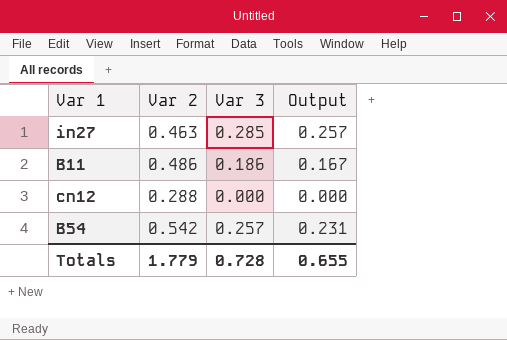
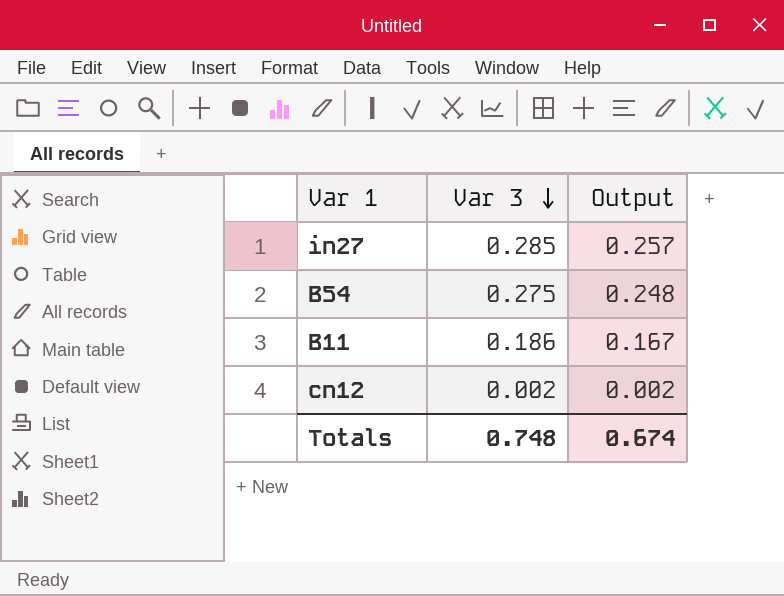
row order: none -> Var 3 descending
column Var 2 | position: 2 -> none
B54 | Var 3: 0.257 -> 0.275
B54 | Output: 0.231 -> 0.248
cn12 | Var 3: 0.000 -> 0.002
cn12 | Output: 0.000 -> 0.002
Totals | Var 3: 0.728 -> 0.748
Totals | Output: 0.655 -> 0.674

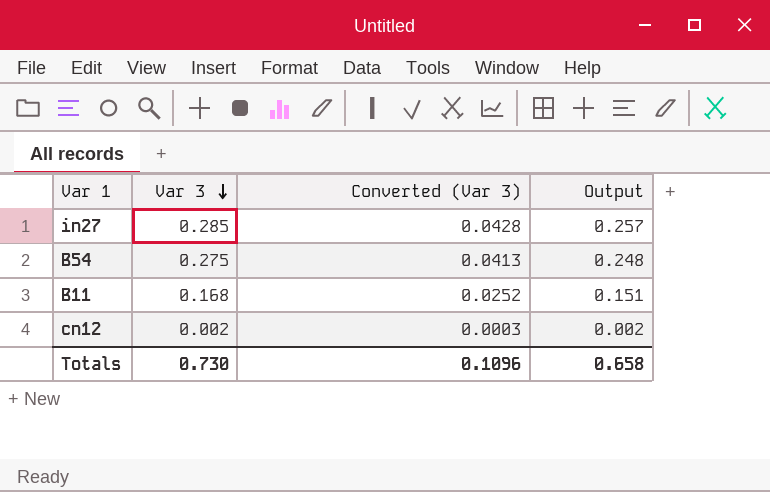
column Converted (Var 3) | formula: none -> [Var 3] * 0.15
B11 | Var 3: 0.186 -> 0.168
B11 | Output: 0.167 -> 0.151
Totals | Var 3: 0.748 -> 0.730
Totals | Output: 0.674 -> 0.658

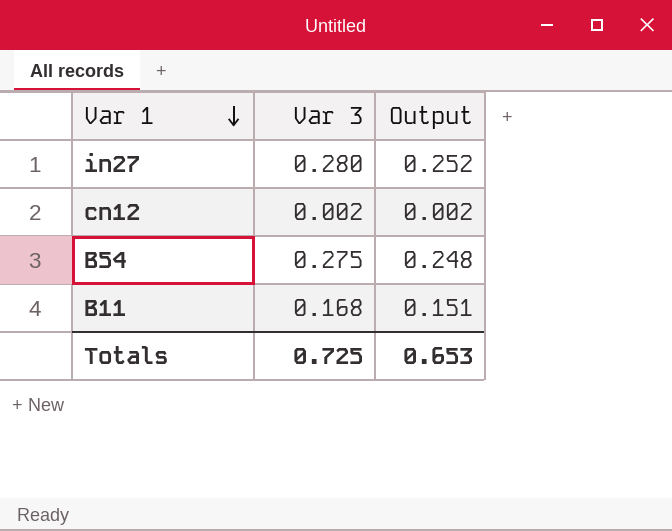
row order: Var 3 descending -> Var 1 descending
column Converted (Var 3) | formula: [Var 3] * 0.15 -> none
in27 | Var 3: 0.285 -> 0.280
in27 | Output: 0.257 -> 0.252
Totals | Var 3: 0.730 -> 0.725
Totals | Output: 0.658 -> 0.653

